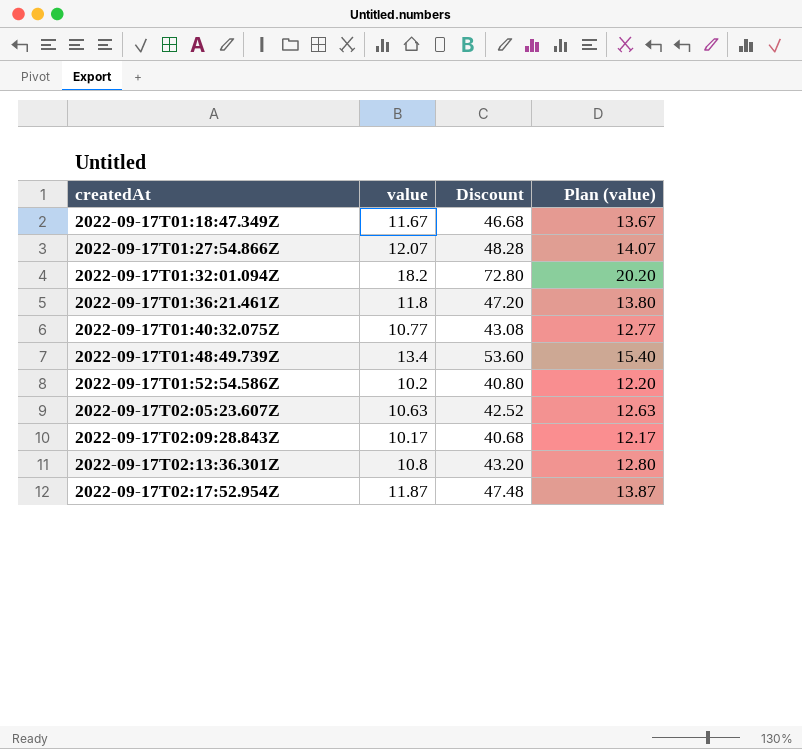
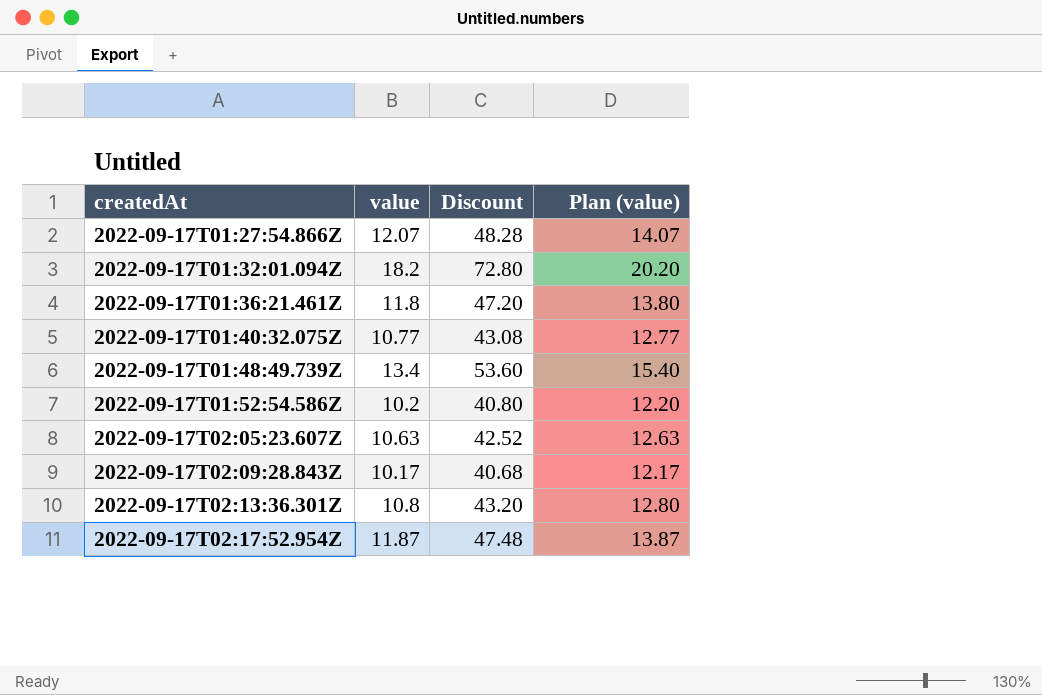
row 2022-09-17T01:18:47.349Z: 11.67 | 46.68 | 13.67 -> none

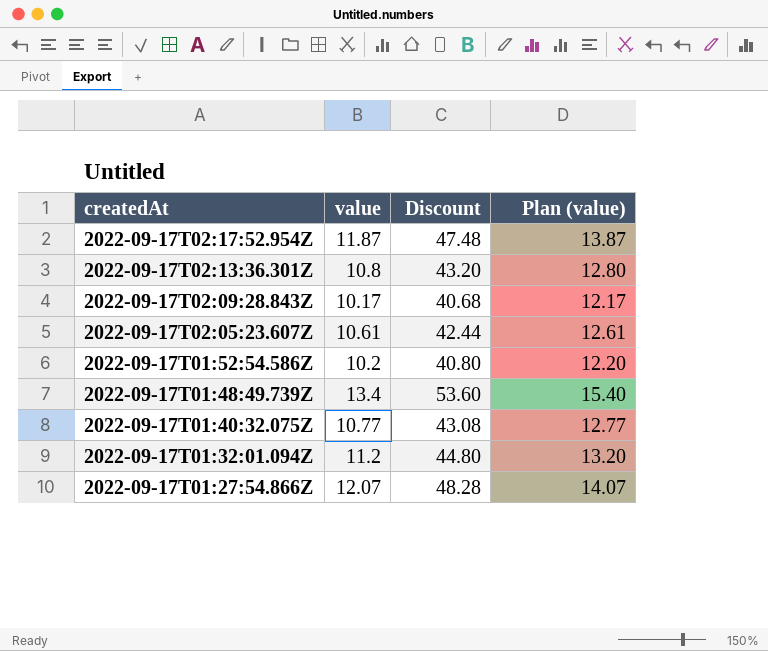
row order: createdAt ascending -> createdAt descending
row 2022-09-17T01:36:21.461Z: 11.8 | 47.20 | 13.80 -> none
2022-09-17T02:05:23.607Z | value: 10.63 -> 10.61
2022-09-17T02:05:23.607Z | Discount: 42.52 -> 42.44
2022-09-17T02:05:23.607Z | Plan (value): 12.63 -> 12.61
2022-09-17T01:32:01.094Z | value: 18.2 -> 11.2
2022-09-17T01:32:01.094Z | Discount: 72.80 -> 44.80
2022-09-17T01:32:01.094Z | Plan (value): 20.20 -> 13.20

